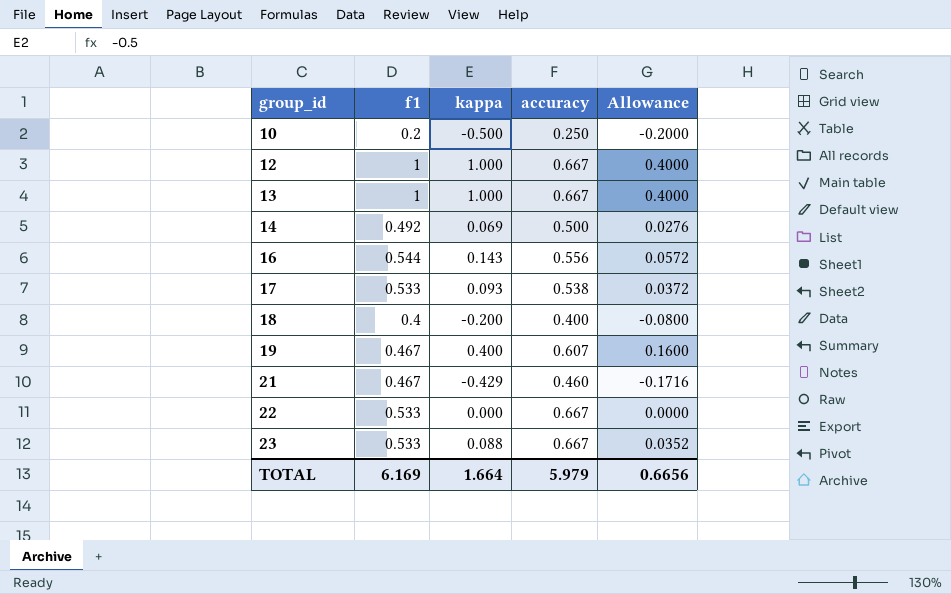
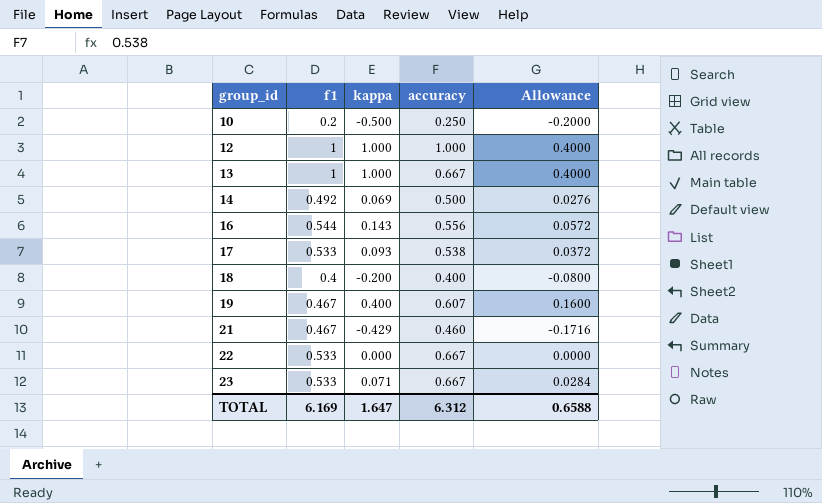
12 | accuracy: 0.667 -> 1.000
23 | kappa: 0.088 -> 0.071
23 | Allowance: 0.0352 -> 0.0284
TOTAL | kappa: 1.664 -> 1.647
TOTAL | accuracy: 5.979 -> 6.312
TOTAL | Allowance: 0.6656 -> 0.6588

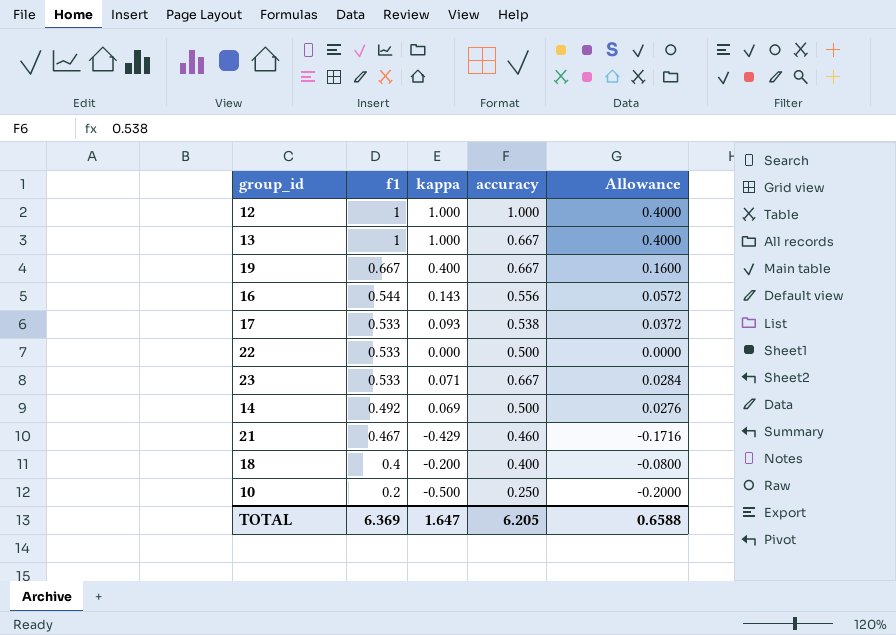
row order: group_id ascending -> f1 descending
19 | f1: 0.467 -> 0.667
19 | accuracy: 0.607 -> 0.667
22 | accuracy: 0.667 -> 0.500
TOTAL | f1: 6.169 -> 6.369
TOTAL | accuracy: 6.312 -> 6.205

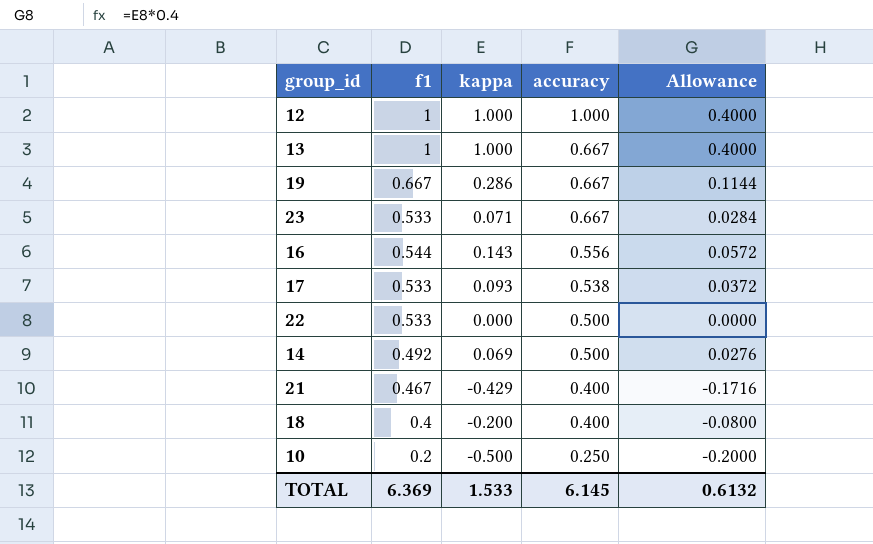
row order: f1 descending -> accuracy descending
19 | kappa: 0.400 -> 0.286
19 | Allowance: 0.1600 -> 0.1144
21 | accuracy: 0.460 -> 0.400
TOTAL | kappa: 1.647 -> 1.533
TOTAL | accuracy: 6.205 -> 6.145
TOTAL | Allowance: 0.6588 -> 0.6132

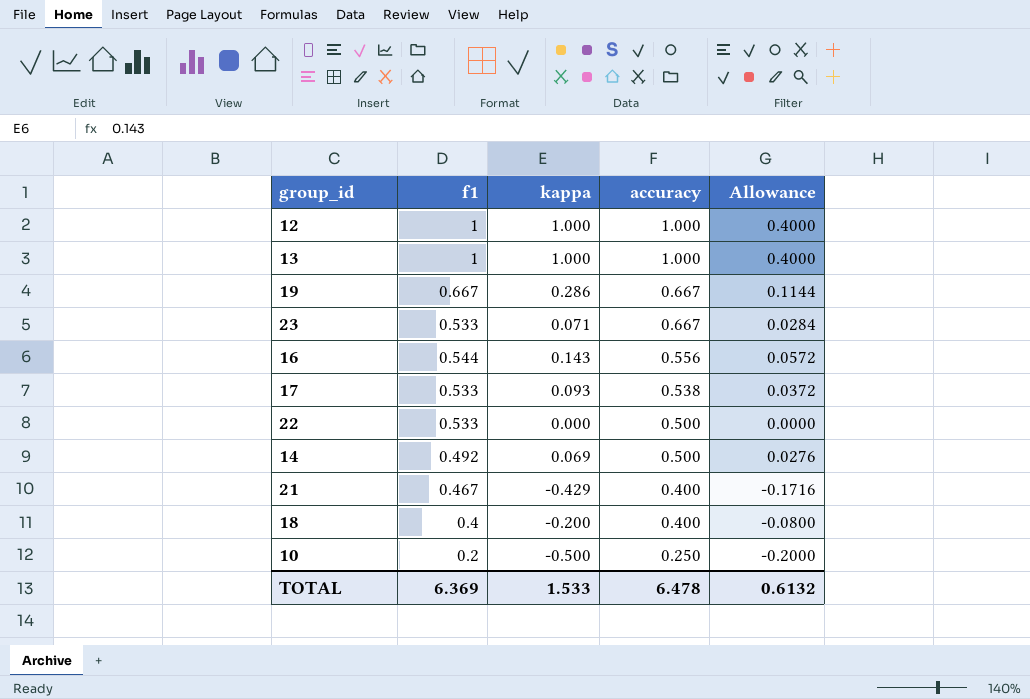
13 | accuracy: 0.667 -> 1.000
TOTAL | accuracy: 6.145 -> 6.478

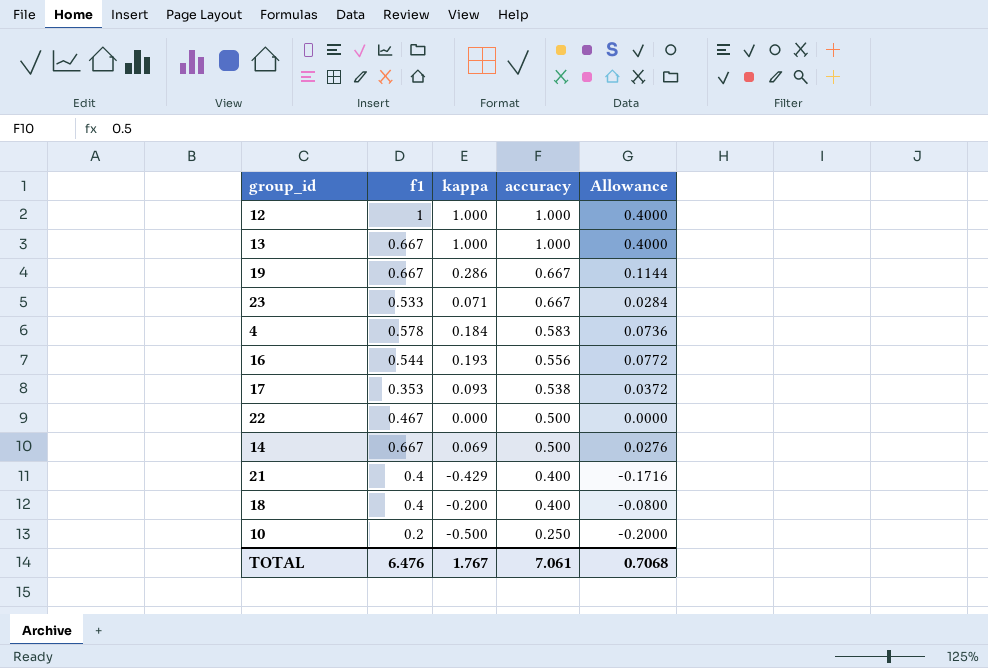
13 | f1: 1 -> 0.667
row 4: none -> 0.578 | 0.184 | 0.583 | 0.0736
16 | kappa: 0.143 -> 0.193
16 | Allowance: 0.0572 -> 0.0772
17 | f1: 0.533 -> 0.353
22 | f1: 0.533 -> 0.467
14 | f1: 0.492 -> 0.667
21 | f1: 0.467 -> 0.4
TOTAL | f1: 6.369 -> 6.476
TOTAL | kappa: 1.533 -> 1.767
TOTAL | accuracy: 6.478 -> 7.061
TOTAL | Allowance: 0.6132 -> 0.7068

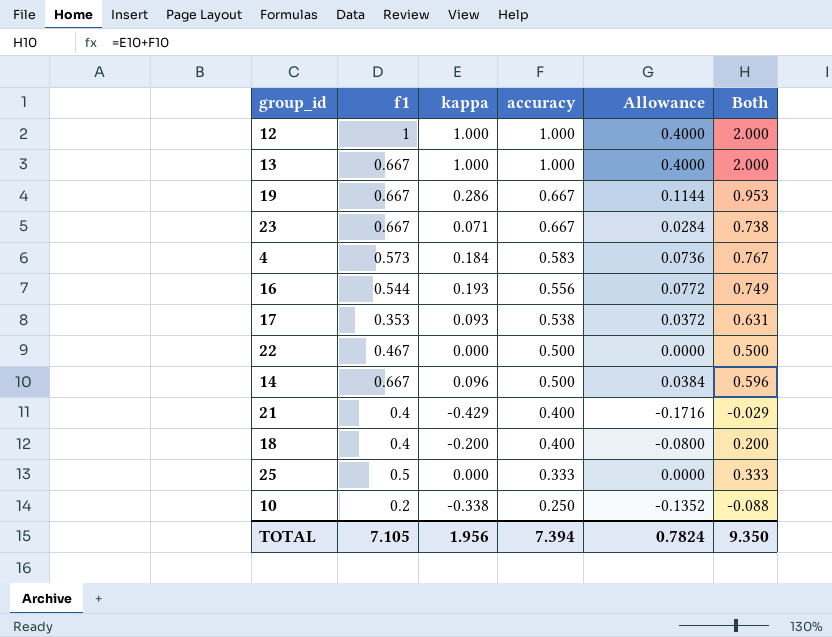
column Both | formula: none -> [kappa] + [accuracy]
23 | f1: 0.533 -> 0.667
4 | f1: 0.578 -> 0.573
14 | kappa: 0.069 -> 0.096
14 | Allowance: 0.0276 -> 0.0384
row 25: none -> 0.5 | 0.000 | 0.333 | 0.0000 | 0.333
10 | kappa: -0.500 -> -0.338
10 | Allowance: -0.2000 -> -0.1352
TOTAL | f1: 6.476 -> 7.105
TOTAL | kappa: 1.767 -> 1.956
TOTAL | accuracy: 7.061 -> 7.394
TOTAL | Allowance: 0.7068 -> 0.7824

